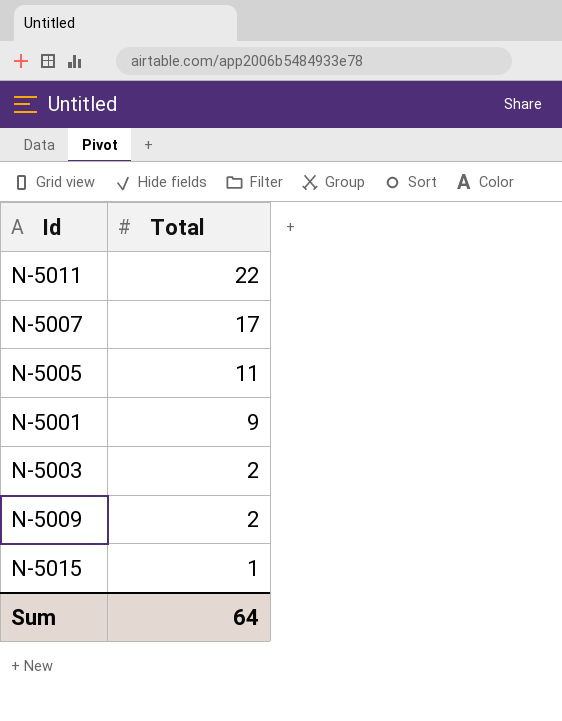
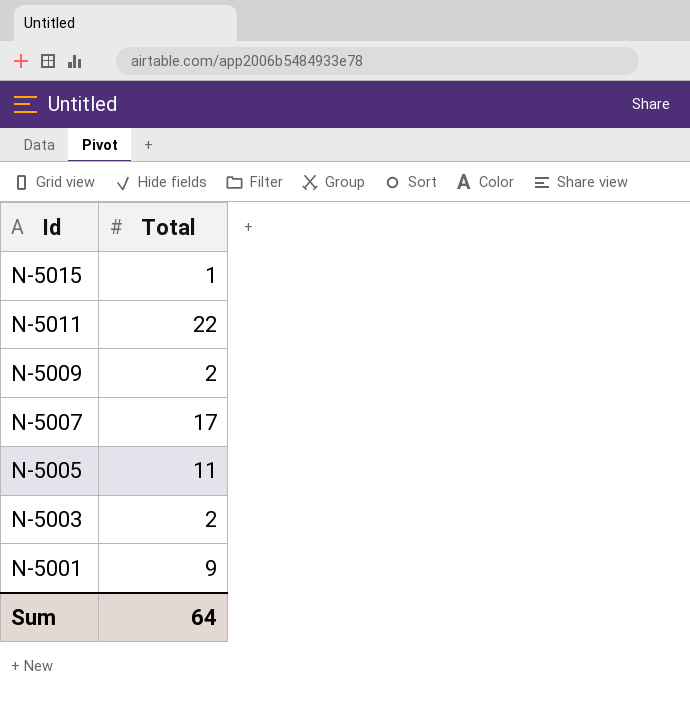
row order: Total descending -> Id descending

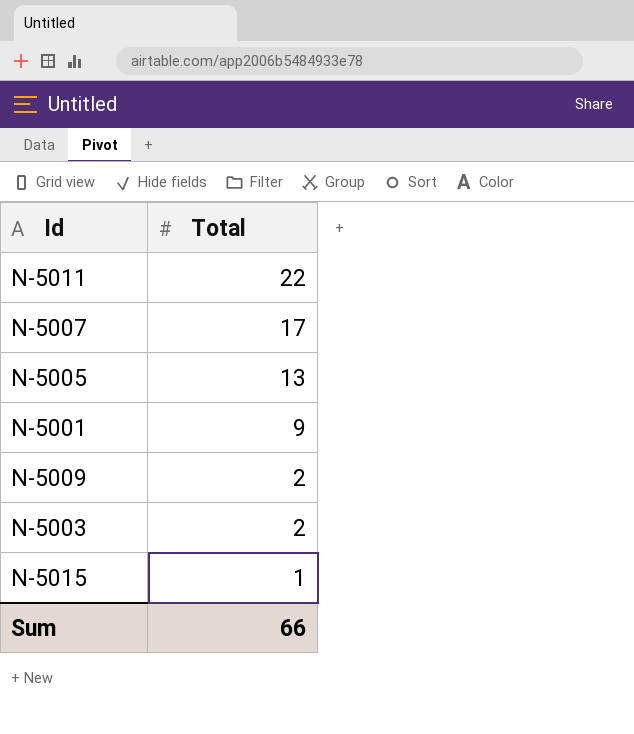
row order: Id descending -> Total descending
N-5005 | Total: 11 -> 13
Sum | Total: 64 -> 66

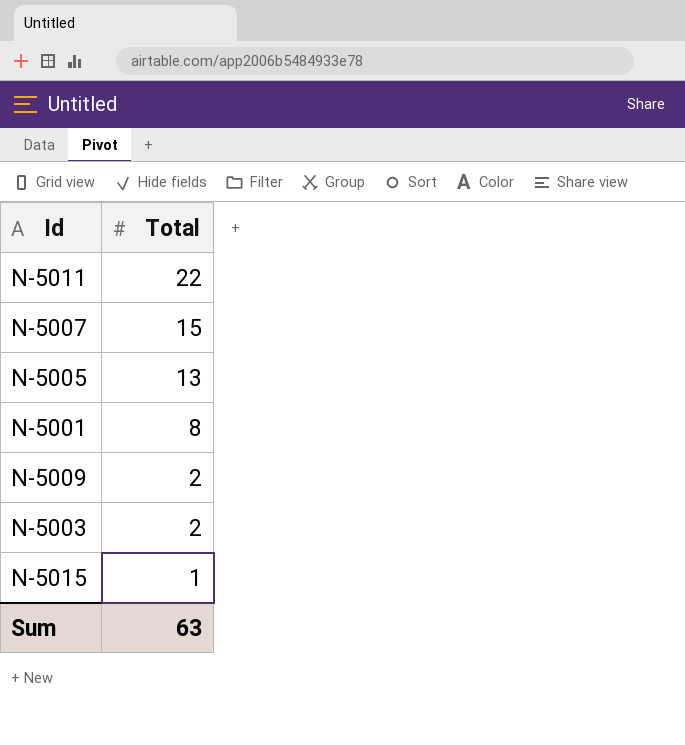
N-5007 | Total: 17 -> 15
N-5001 | Total: 9 -> 8
Sum | Total: 66 -> 63

